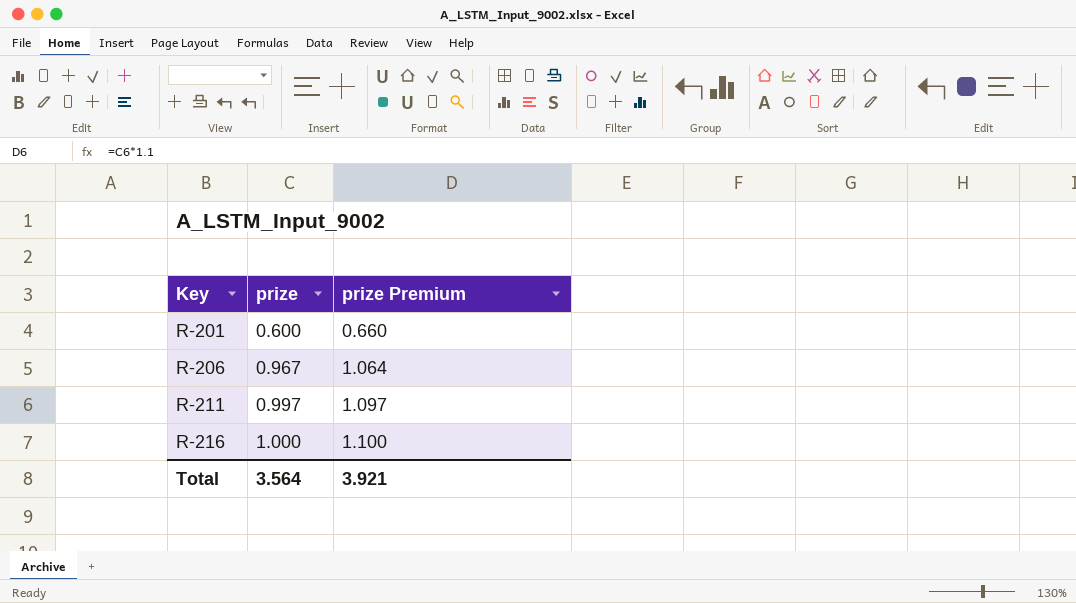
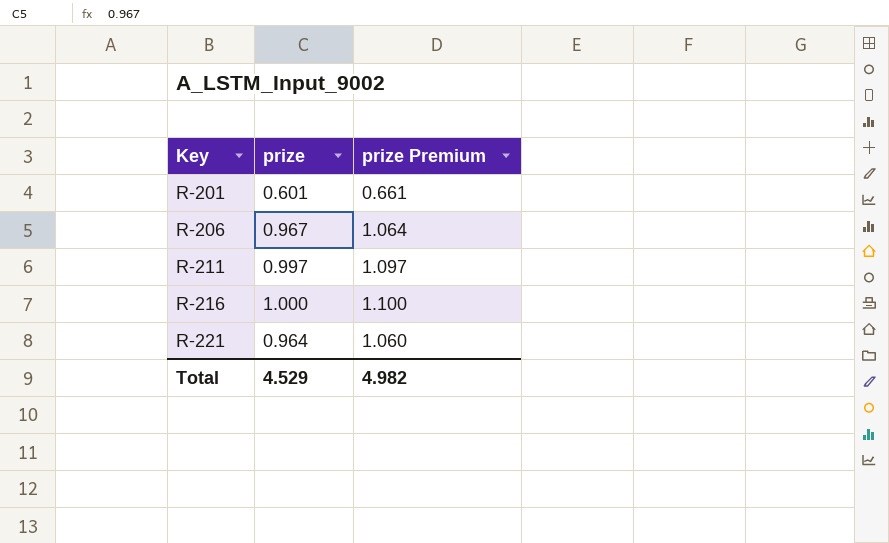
R-201 | prize: 0.600 -> 0.601
R-201 | prize Premium: 0.660 -> 0.661
row R-221: none -> 0.964 | 1.060
Total | prize: 3.564 -> 4.529
Total | prize Premium: 3.921 -> 4.982

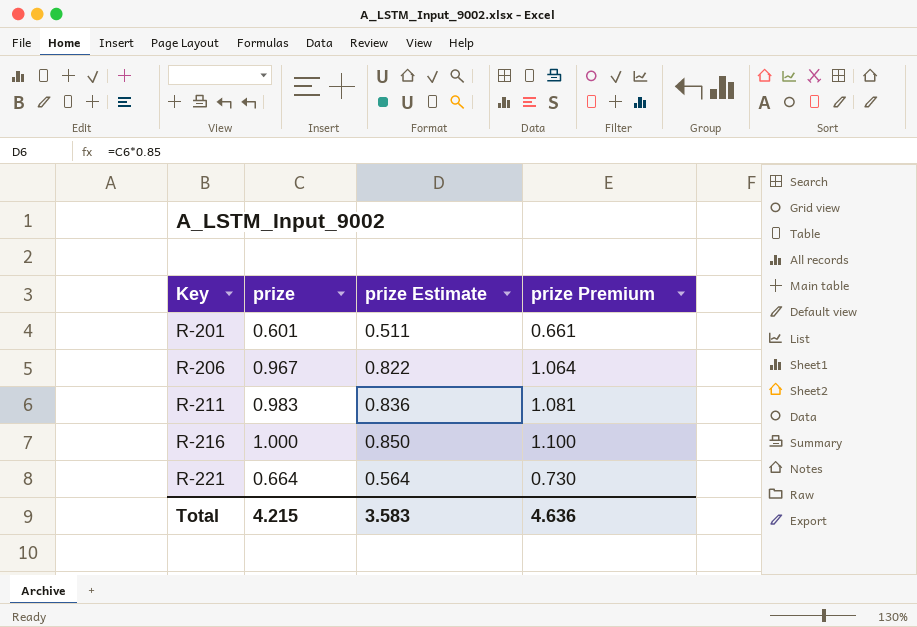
column prize Estimate | formula: none -> [prize] * 0.85
R-211 | prize: 0.997 -> 0.983
R-211 | prize Premium: 1.097 -> 1.081
R-221 | prize: 0.964 -> 0.664
R-221 | prize Premium: 1.060 -> 0.730
Total | prize: 4.529 -> 4.215
Total | prize Premium: 4.982 -> 4.636

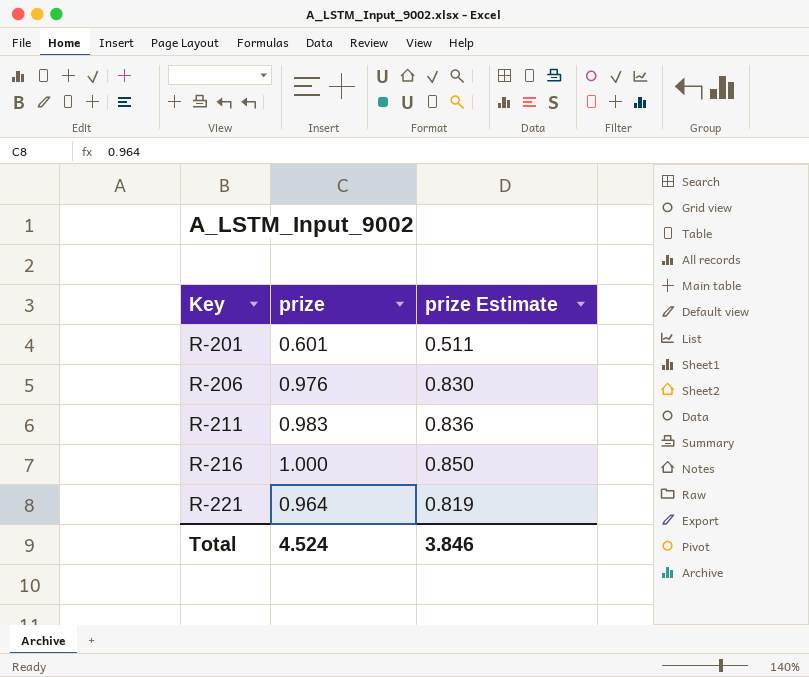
column prize Premium | formula: [prize] * 1.1 -> none
R-206 | prize: 0.967 -> 0.976
R-206 | prize Estimate: 0.822 -> 0.830
R-221 | prize: 0.664 -> 0.964
R-221 | prize Estimate: 0.564 -> 0.819
Total | prize: 4.215 -> 4.524
Total | prize Estimate: 3.583 -> 3.846

